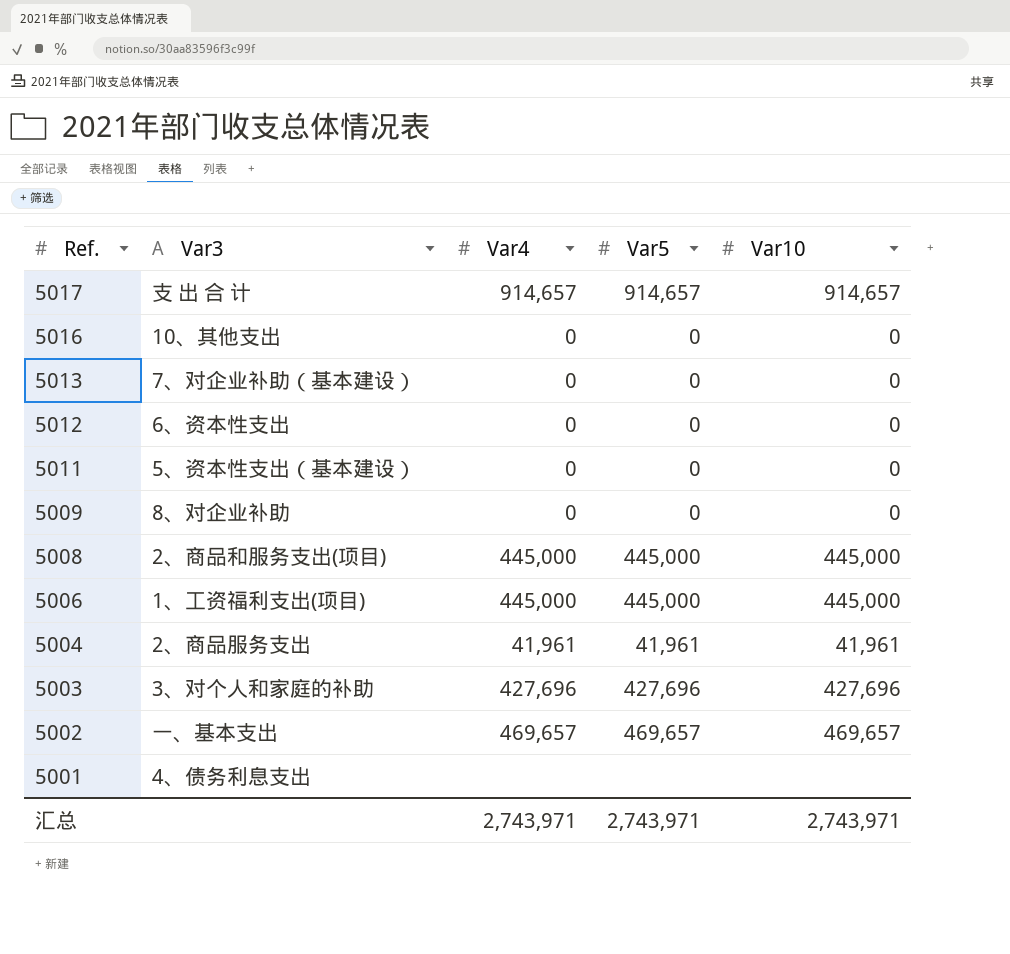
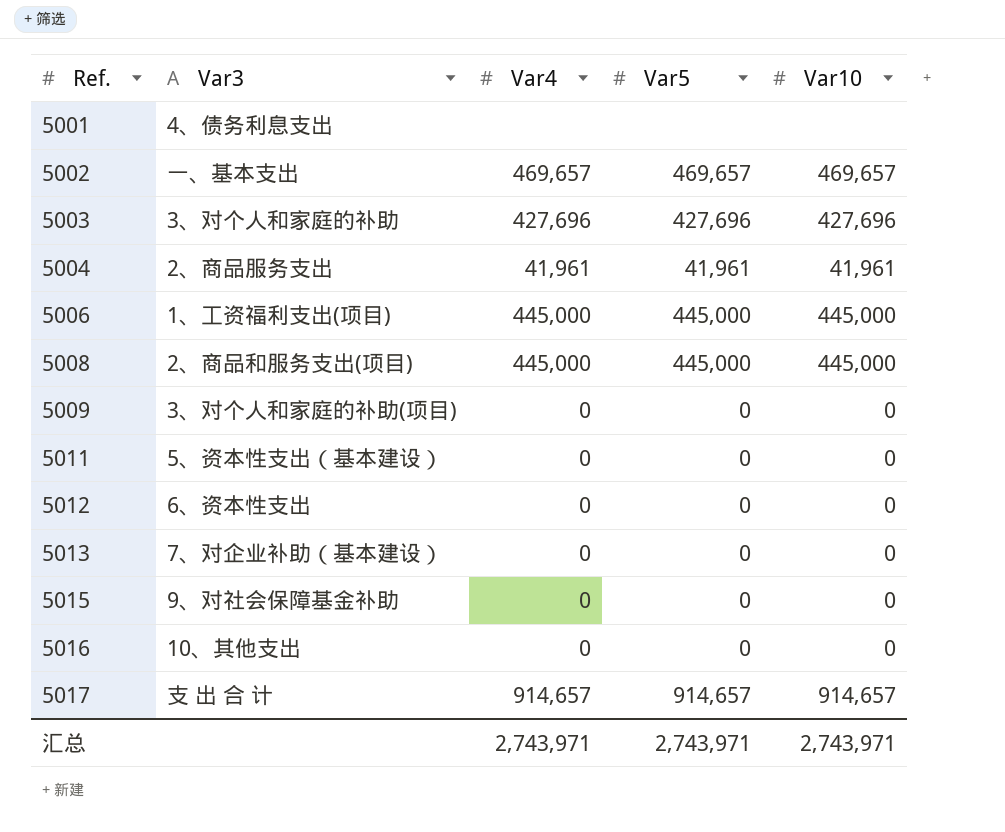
row order: Ref. descending -> Ref. ascending
5009 | Var3: 8、对企业补助 -> 3、对个人和家庭的补助(项目)
row 5015: none -> 9、对社会保障基金补助 | 0 | 0 | 0

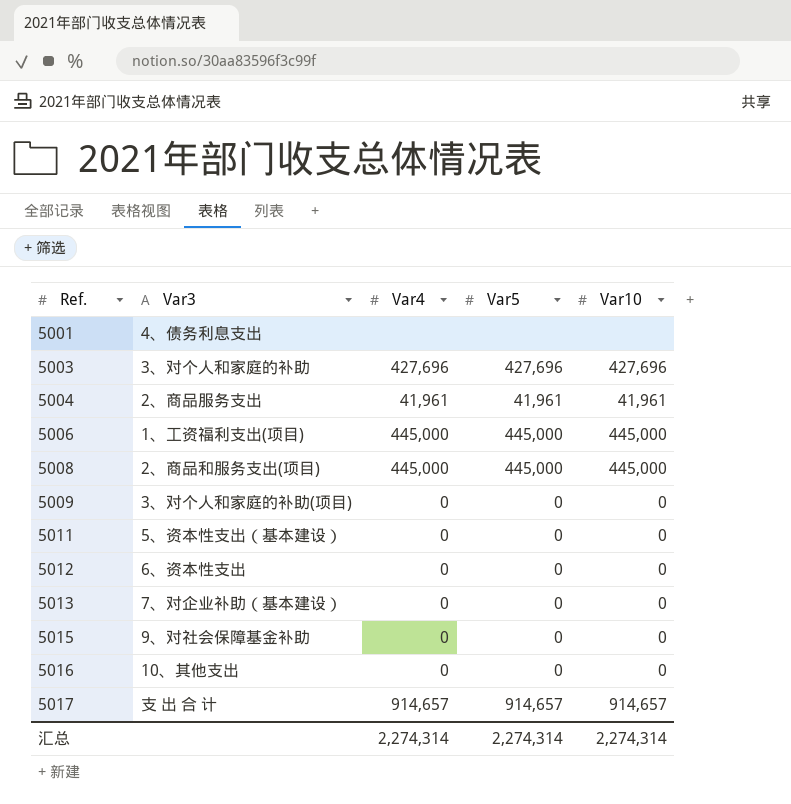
row 5002: 一、基本支出 | 469,657 | 469,657 | 469,657 -> none
汇总 | Var4: 2,743,971 -> 2,274,314
汇总 | Var5: 2,743,971 -> 2,274,314
汇总 | Var10: 2,743,971 -> 2,274,314

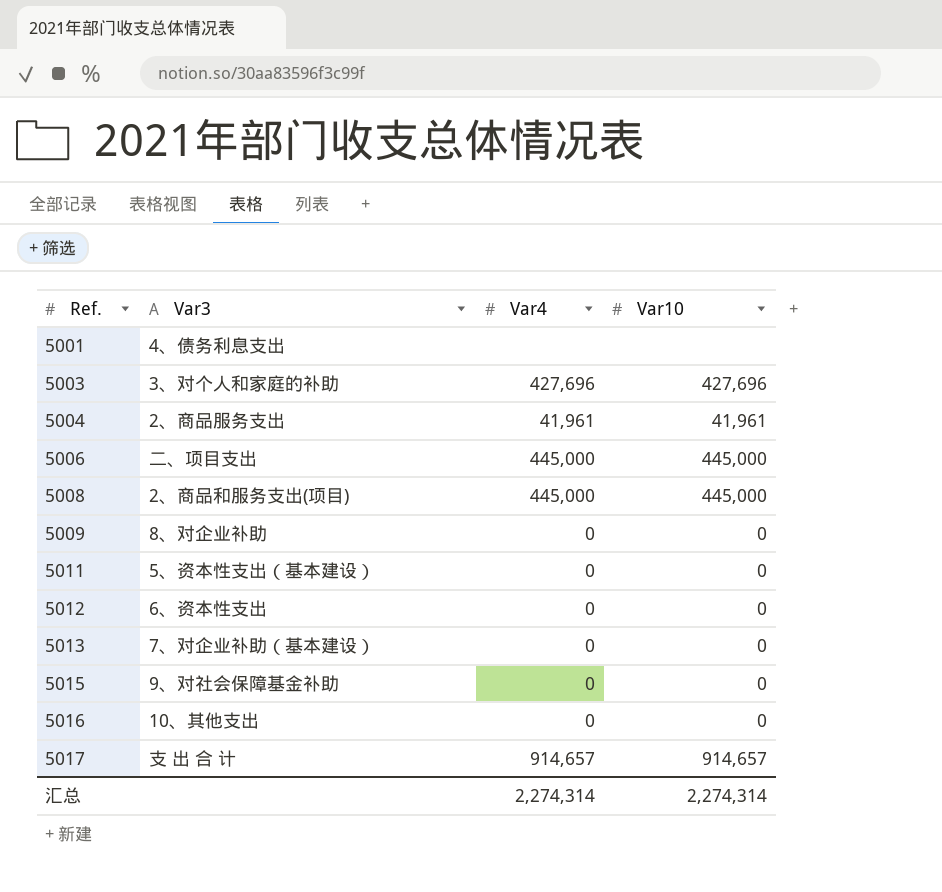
column Var5 | position: 4 -> none
5006 | Var3: 1、工资福利支出(项目) -> 二、项目支出
5009 | Var3: 3、对个人和家庭的补助(项目) -> 8、对企业补助

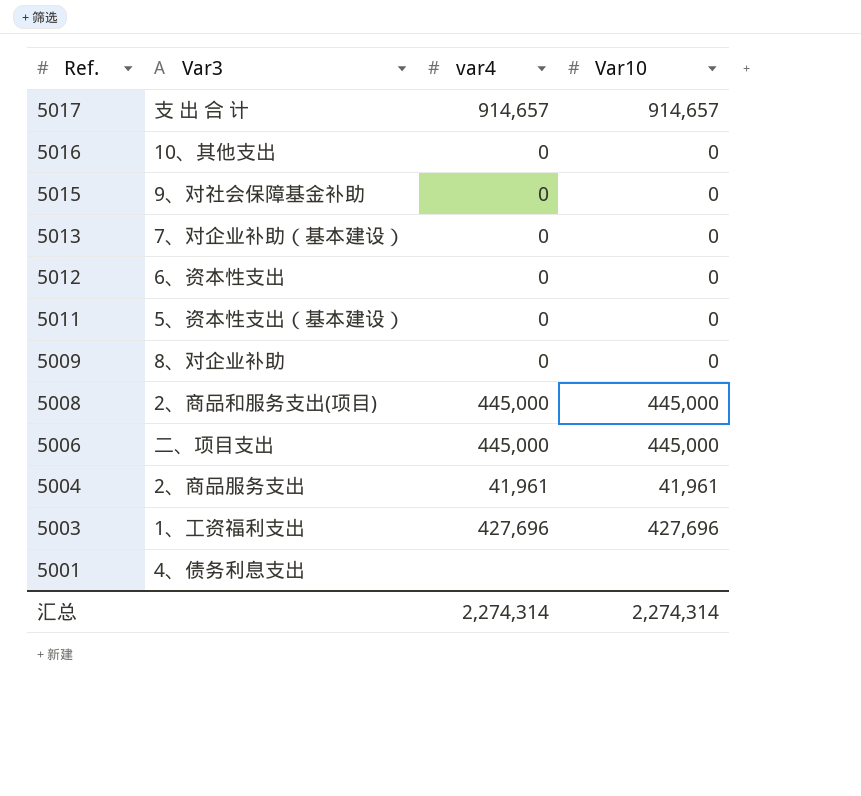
row order: Ref. ascending -> Ref. descending
column name: Var4 -> var4
5003 | Var3: 3、对个人和家庭的补助 -> 1、工资福利支出

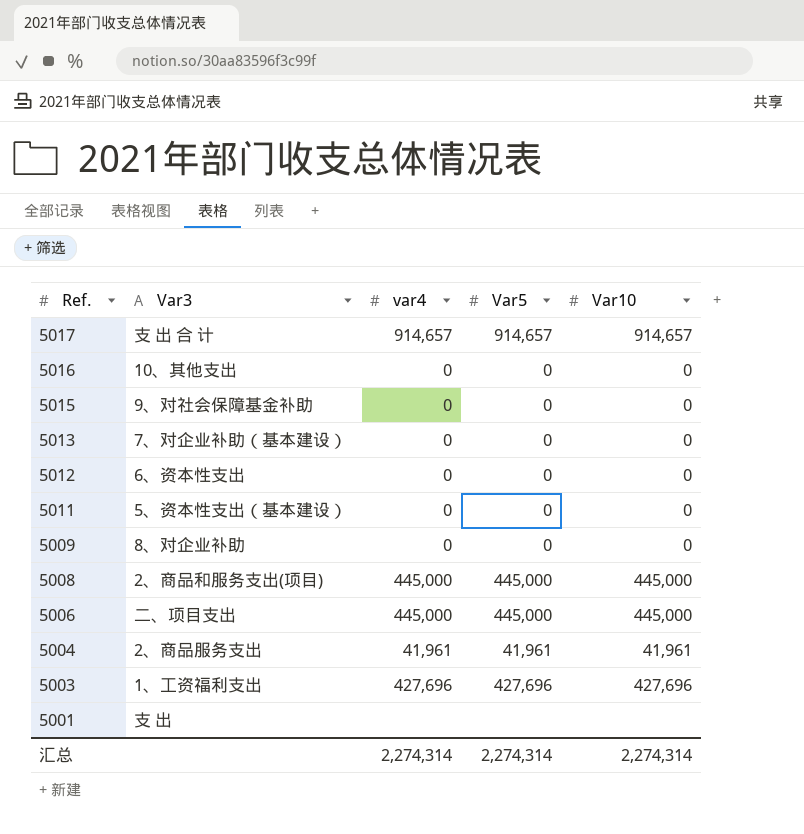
column Var5 | position: none -> 4
5001 | Var3: 4、债务利息支出 -> 支 出

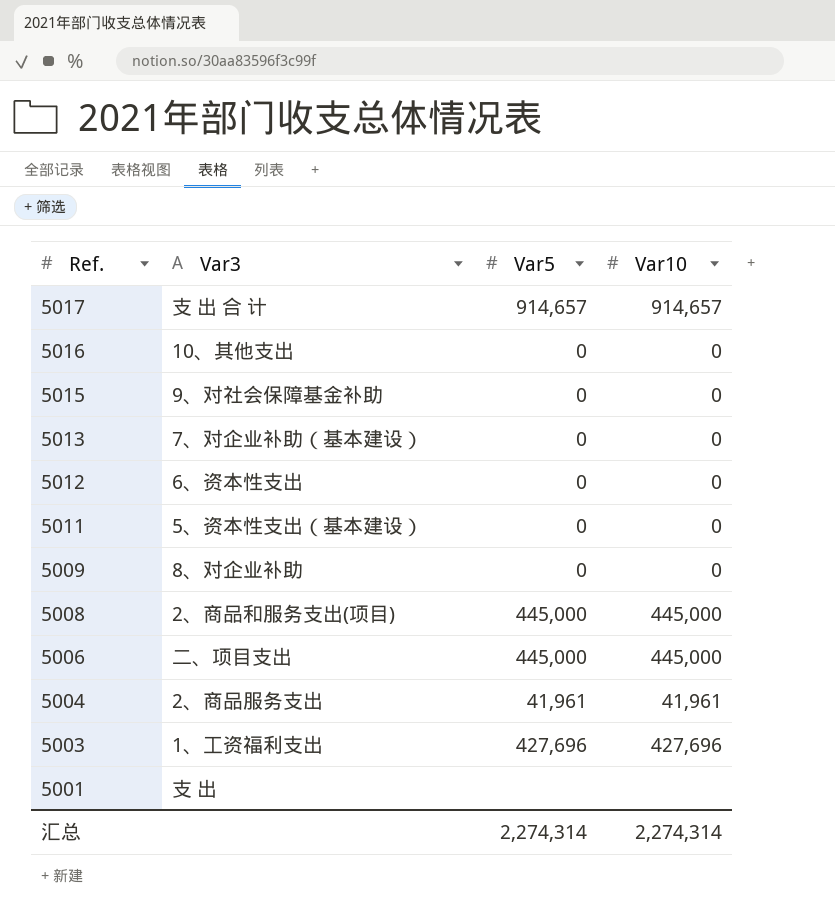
column var4 | position: 3 -> none

